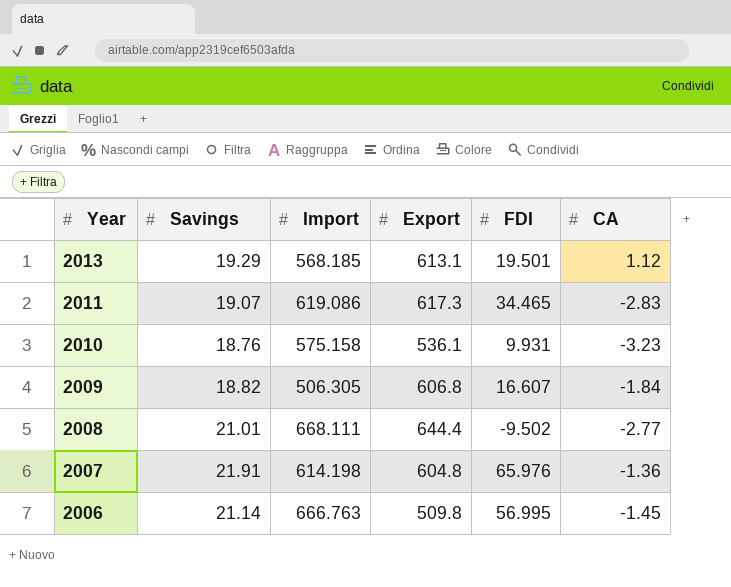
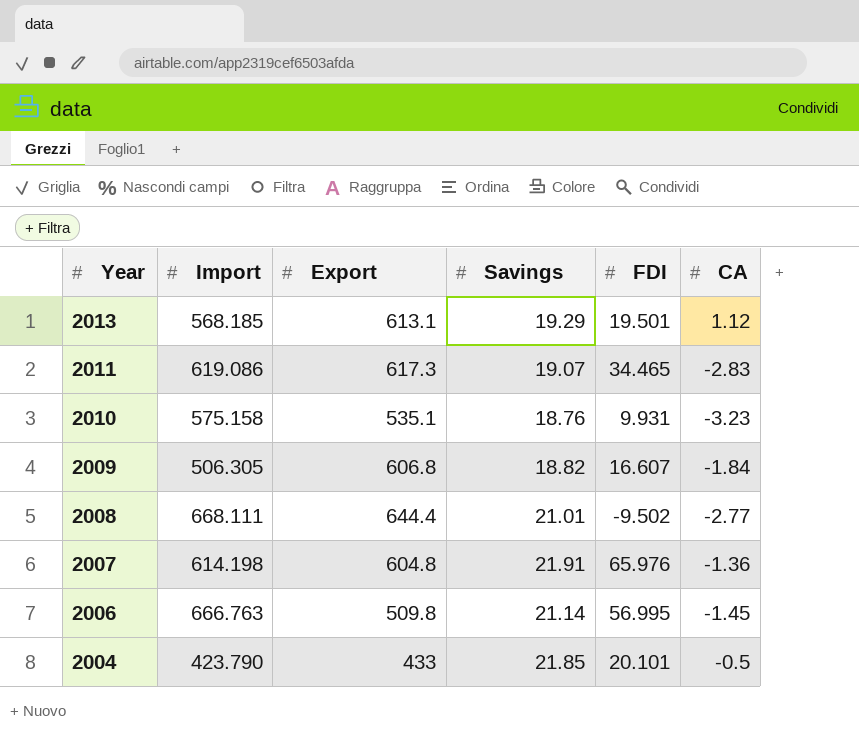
column Savings | position: 2 -> 4
2010 | Export: 536.1 -> 535.1
row 2004: none -> 423.790 | 433 | 21.85 | 20.101 | -0.5

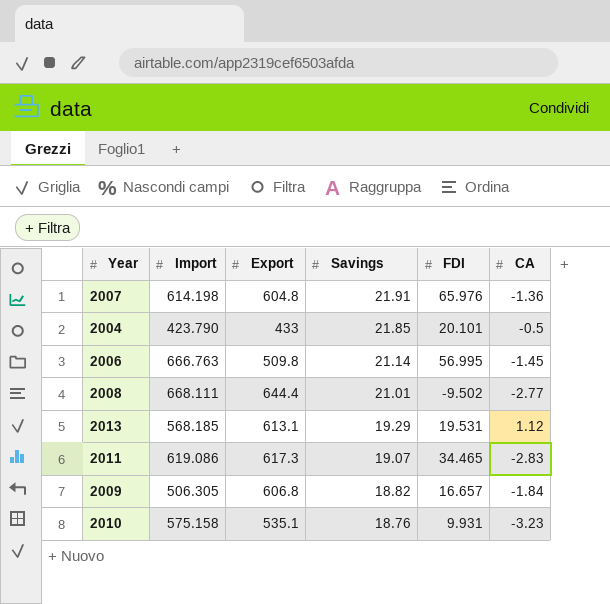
row order: Year descending -> Savings descending
2013 | FDI: 19.501 -> 19.531
2009 | FDI: 16.607 -> 16.657

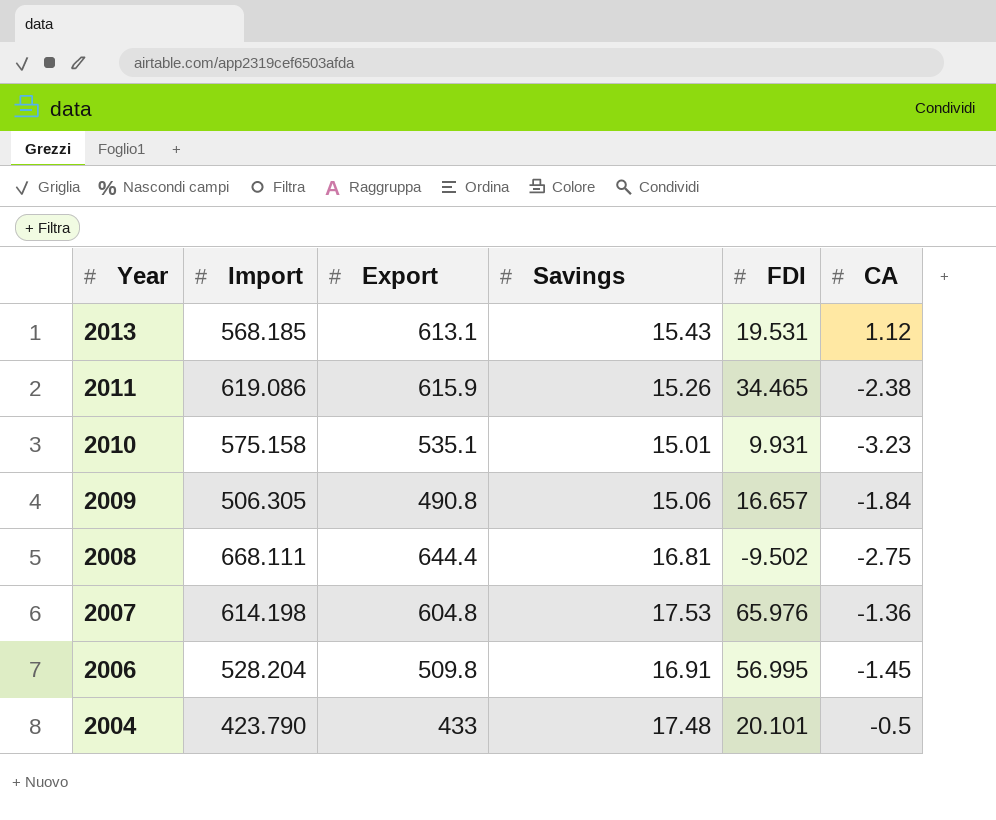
row order: Savings descending -> Year descending
2013 | Savings: 19.29 -> 15.43
2011 | Export: 617.3 -> 615.9
2011 | Savings: 19.07 -> 15.26
2011 | CA: -2.83 -> -2.38
2010 | Savings: 18.76 -> 15.01
2009 | Export: 606.8 -> 490.8
2009 | Savings: 18.82 -> 15.06
2008 | Savings: 21.01 -> 16.81
2008 | CA: -2.77 -> -2.75
2007 | Savings: 21.91 -> 17.53
2006 | Import: 666.763 -> 528.204
2006 | Savings: 21.14 -> 16.91
2004 | Savings: 21.85 -> 17.48

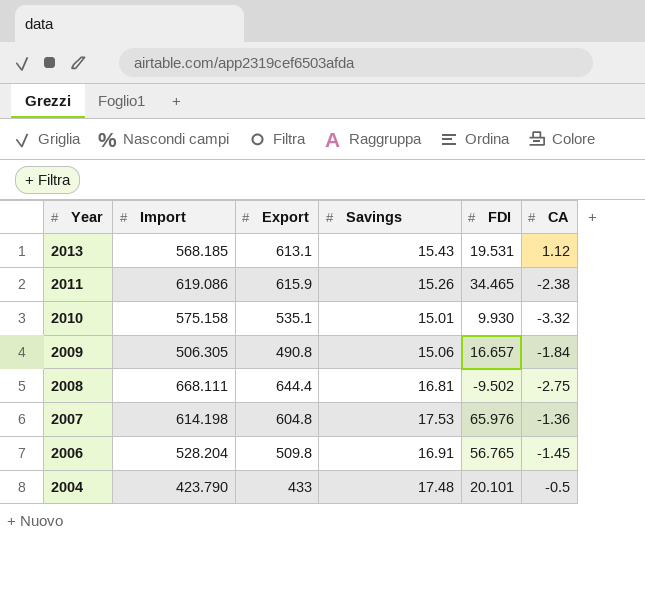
2010 | FDI: 9.931 -> 9.930
2010 | CA: -3.23 -> -3.32
2006 | FDI: 56.995 -> 56.765

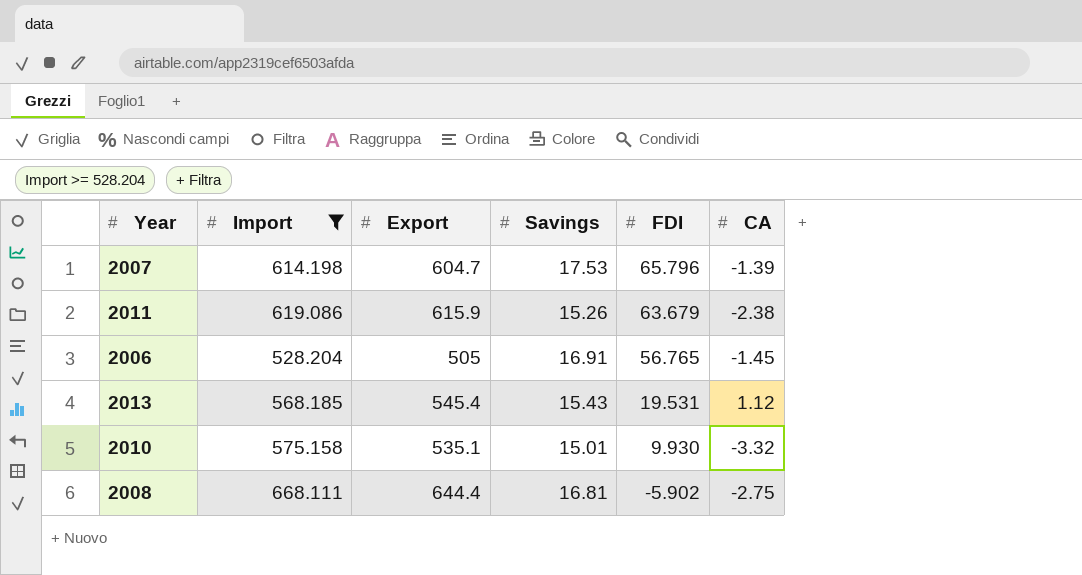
filter: none -> Import >= 528.204
row order: Year descending -> FDI descending
2007 | Export: 604.8 -> 604.7
2007 | FDI: 65.976 -> 65.796
2007 | CA: -1.36 -> -1.39
2011 | FDI: 34.465 -> 63.679
2006 | Export: 509.8 -> 505
2013 | Export: 613.1 -> 545.4
2008 | FDI: -9.502 -> -5.902

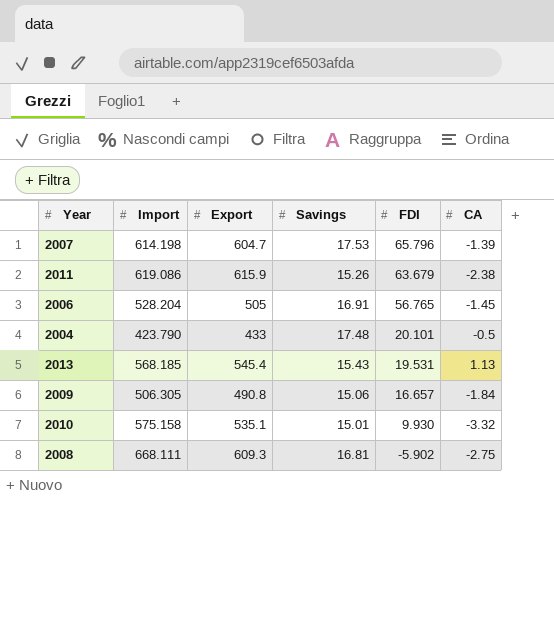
filter: Import >= 528.204 -> none
2013 | CA: 1.12 -> 1.13
2008 | Export: 644.4 -> 609.3

